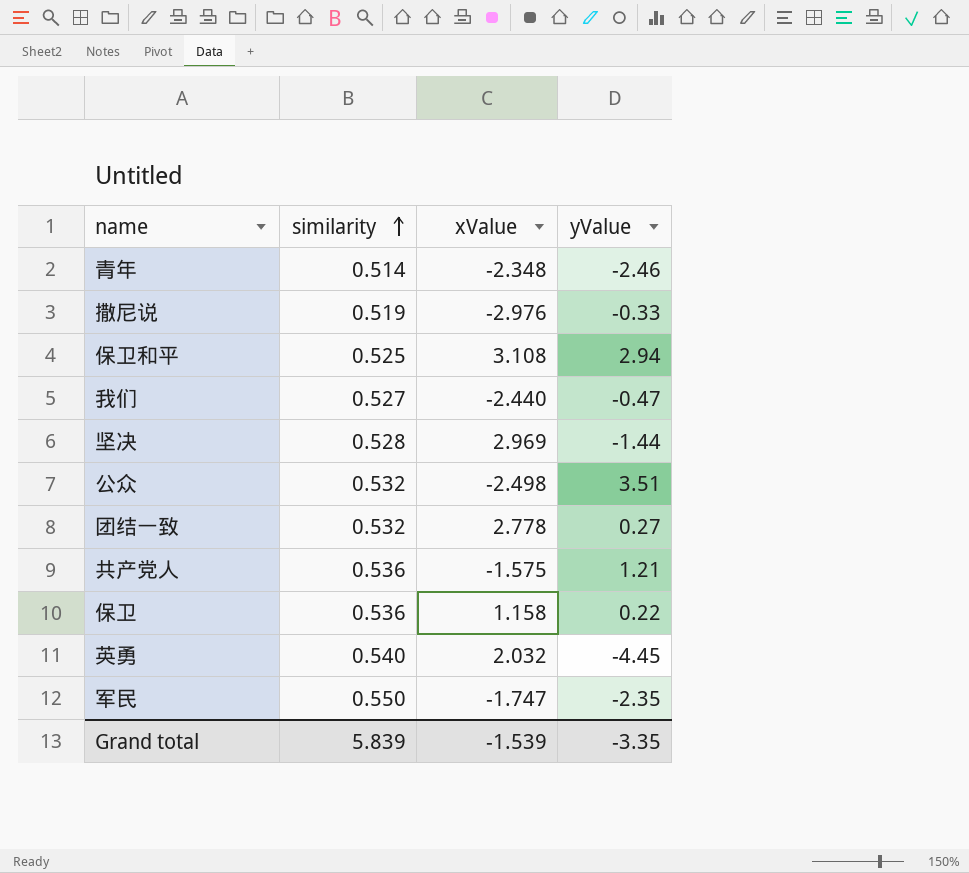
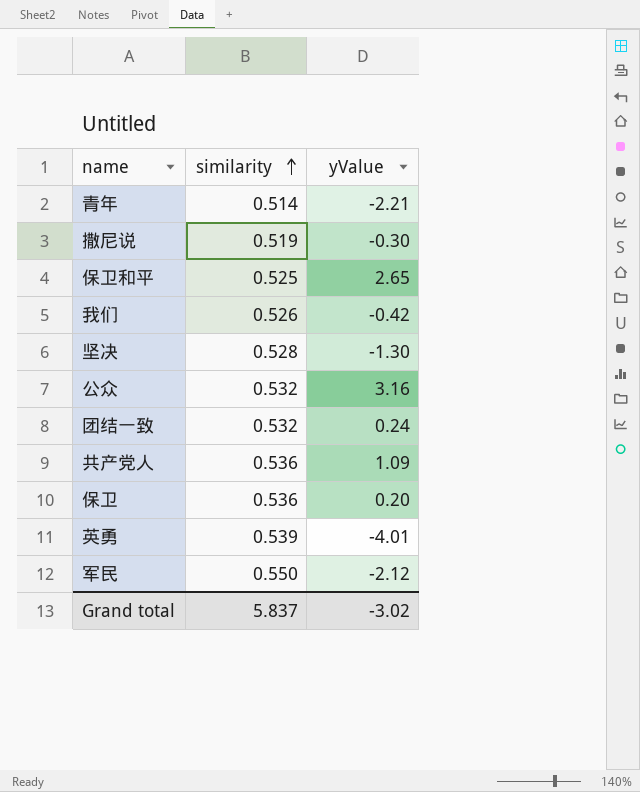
column xValue | position: 3 -> none
青年 | yValue: -2.46 -> -2.21
撒尼说 | yValue: -0.33 -> -0.30
保卫和平 | yValue: 2.94 -> 2.65
我们 | similarity: 0.527 -> 0.526
我们 | yValue: -0.47 -> -0.42
坚决 | yValue: -1.44 -> -1.30
公众 | yValue: 3.51 -> 3.16
团结一致 | yValue: 0.27 -> 0.24
共产党人 | yValue: 1.21 -> 1.09
保卫 | yValue: 0.22 -> 0.20
英勇 | similarity: 0.540 -> 0.539
英勇 | yValue: -4.45 -> -4.01
军民 | yValue: -2.35 -> -2.12
Grand total | similarity: 5.839 -> 5.837
Grand total | yValue: -3.35 -> -3.02

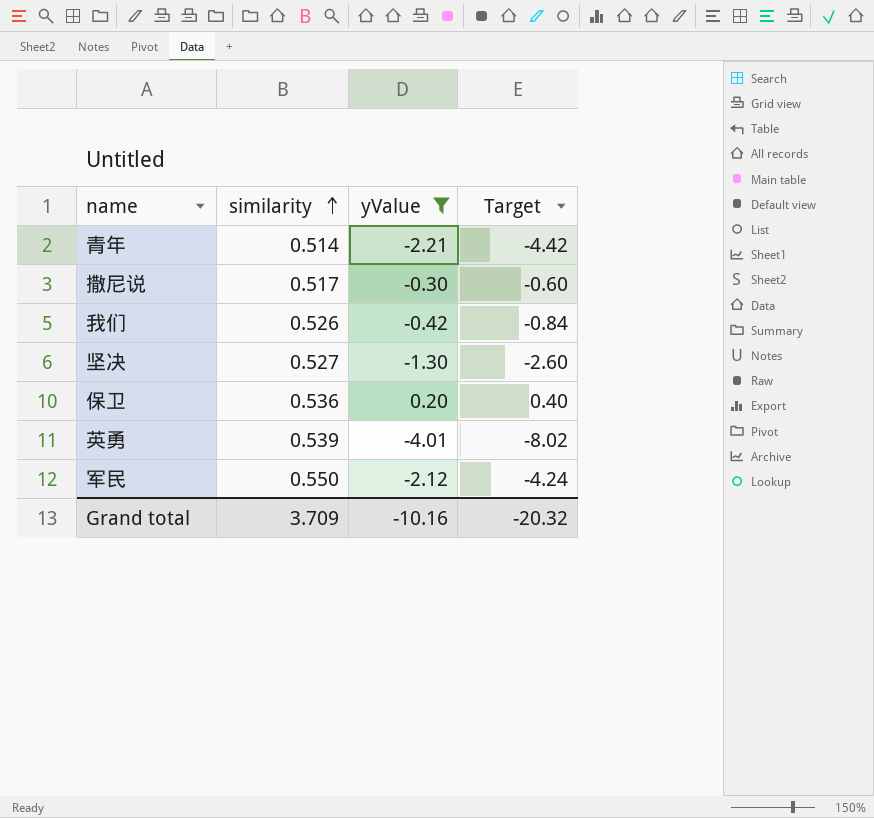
filter: none -> yValue <= 0.20
column Target | formula: none -> [yValue] * 2
撒尼说 | similarity: 0.519 -> 0.517
坚决 | similarity: 0.528 -> 0.527
Grand total | similarity: 5.837 -> 3.709
Grand total | yValue: -3.02 -> -10.16

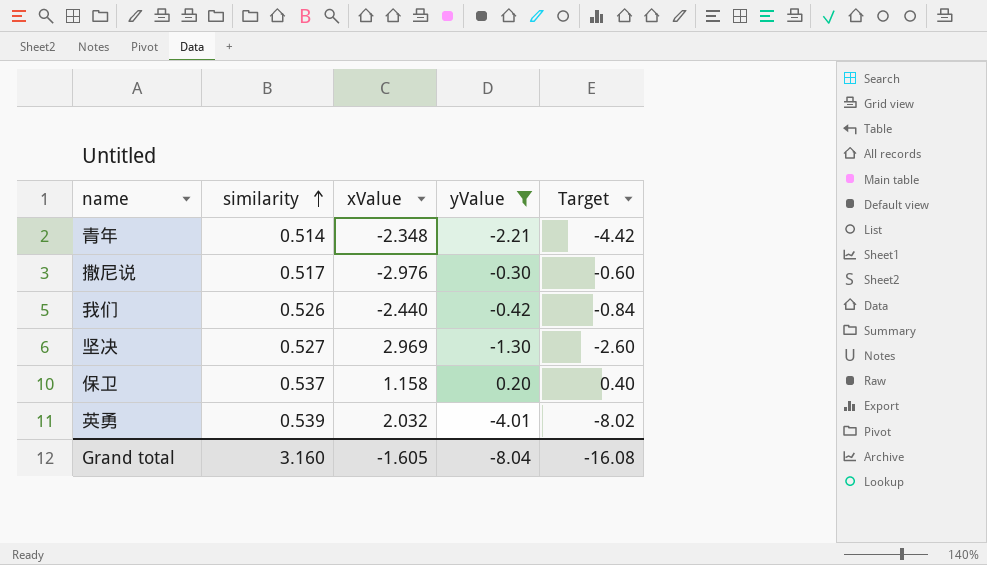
column xValue | position: none -> 3
row 军民: 0.550 | -2.12 | -4.24 -> none
保卫 | similarity: 0.536 -> 0.537
Grand total | similarity: 3.709 -> 3.160
Grand total | yValue: -10.16 -> -8.04
Grand total | Target: -20.32 -> -16.08

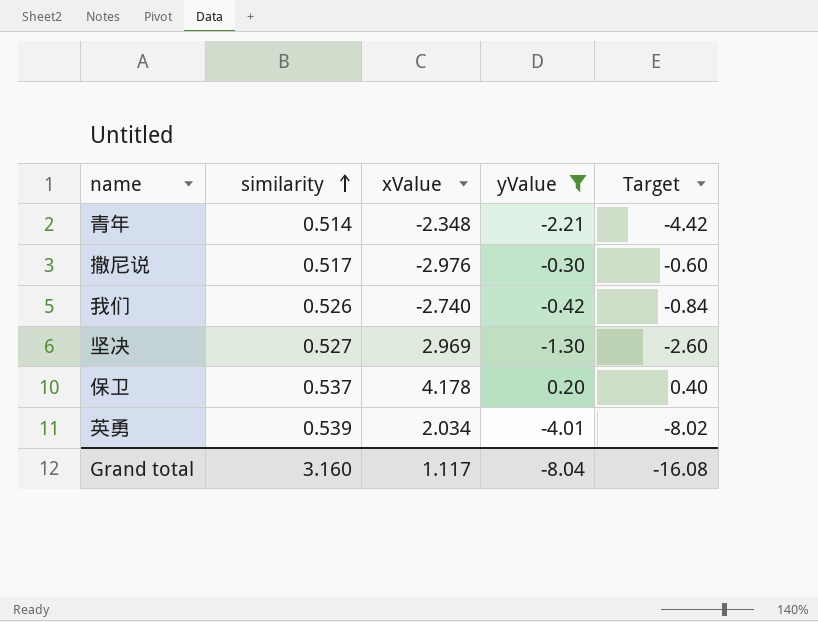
我们 | xValue: -2.440 -> -2.740
保卫 | xValue: 1.158 -> 4.178
英勇 | xValue: 2.032 -> 2.034
Grand total | xValue: -1.605 -> 1.117

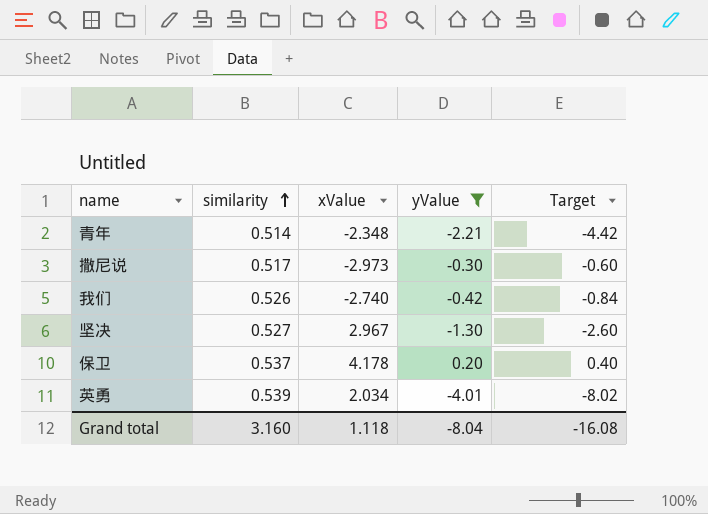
撒尼说 | xValue: -2.976 -> -2.973
坚决 | xValue: 2.969 -> 2.967
Grand total | xValue: 1.117 -> 1.118

